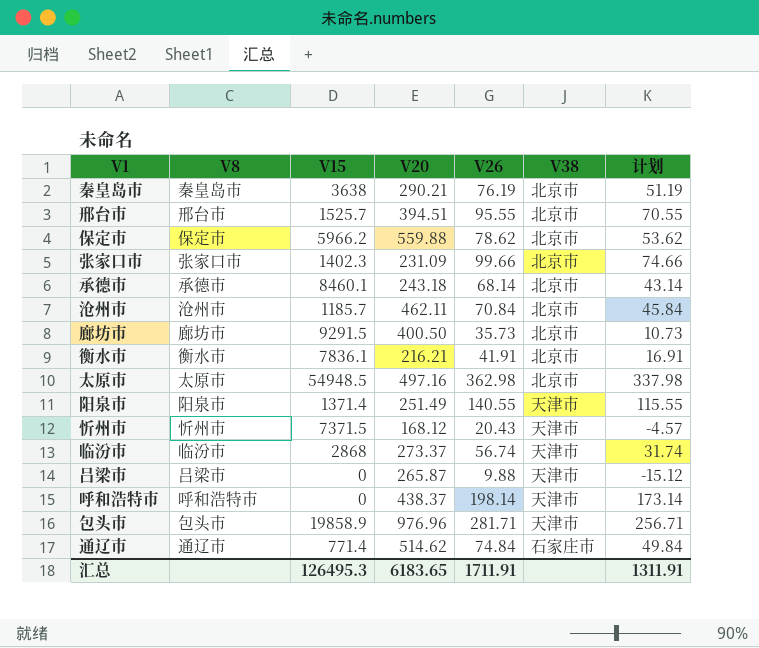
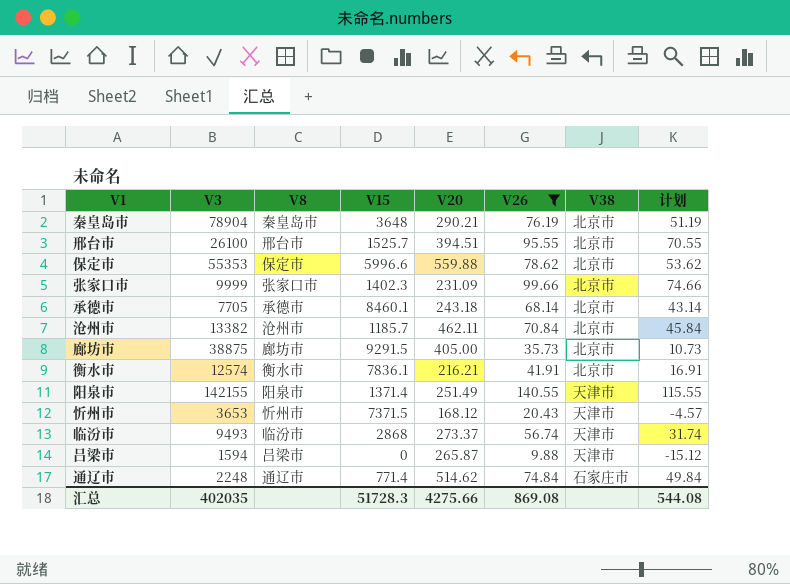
filter: none -> V26 <= 140.55
column V3 | position: none -> 2
秦皇岛市 | V15: 3638 -> 3648
保定市 | V15: 5966.2 -> 5996.6
廊坊市 | V20: 400.50 -> 405.00
汇总 | V15: 126495.3 -> 51728.3
汇总 | V20: 6183.65 -> 4275.66
汇总 | V26: 1711.91 -> 869.08
汇总 | 计划: 1311.91 -> 544.08

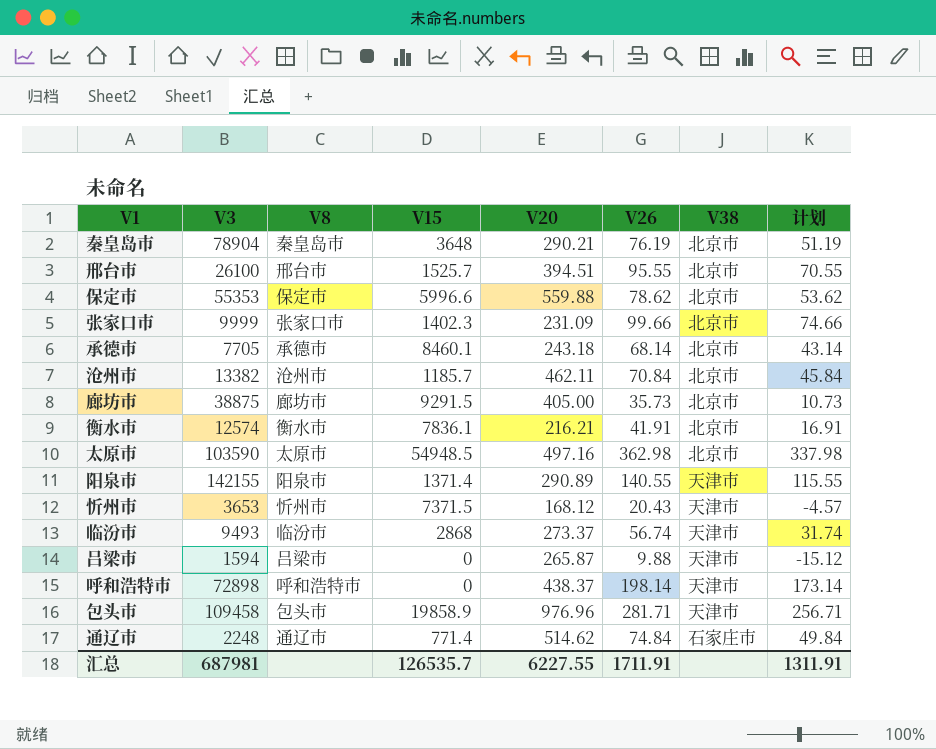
filter: V26 <= 140.55 -> none
阳泉市 | V20: 251.49 -> 290.89
汇总 | V3: 402035 -> 687981
汇总 | V15: 51728.3 -> 126535.7
汇总 | V20: 4275.66 -> 6227.55
汇总 | V26: 869.08 -> 1711.91
汇总 | 计划: 544.08 -> 1311.91

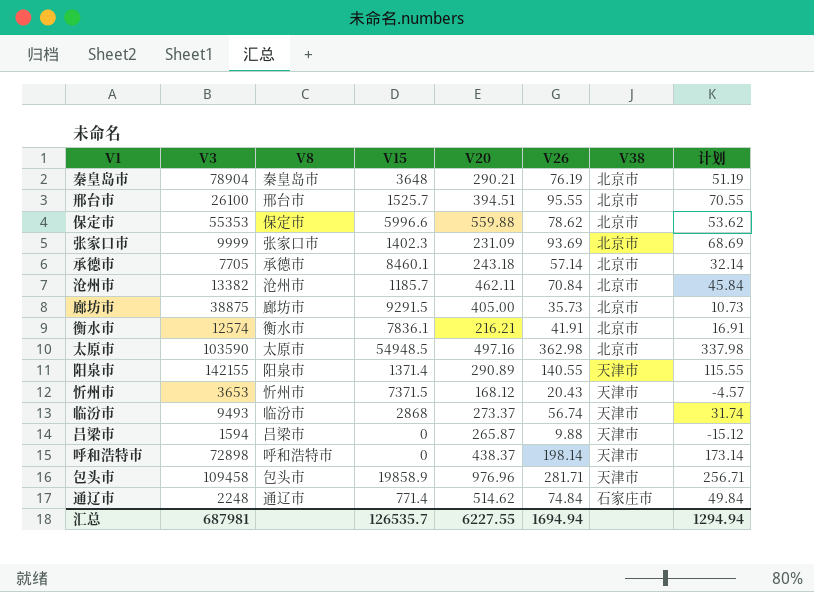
张家口市 | V26: 99.66 -> 93.69
张家口市 | 计划: 74.66 -> 68.69
承德市 | V26: 68.14 -> 57.14
承德市 | 计划: 43.14 -> 32.14
汇总 | V26: 1711.91 -> 1694.94
汇总 | 计划: 1311.91 -> 1294.94

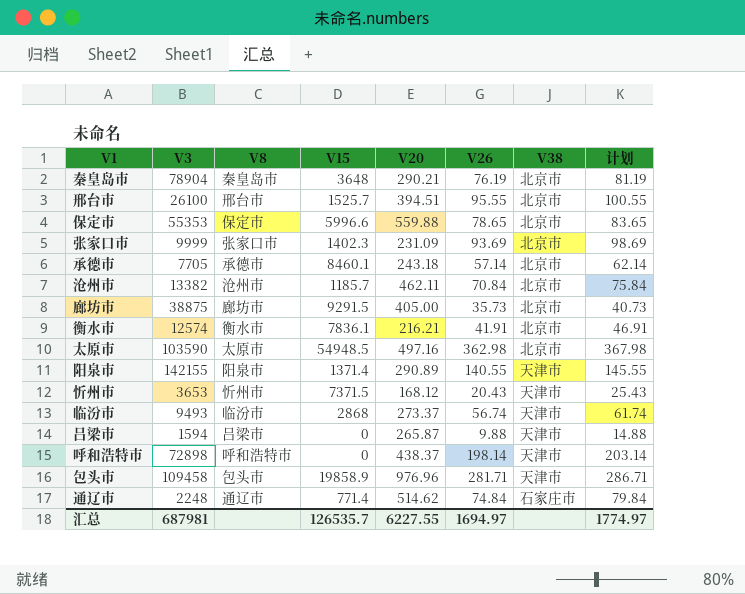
column 计划 | formula: [V26] - 25 -> [V26] + 5
保定市 | V26: 78.62 -> 78.65
汇总 | V26: 1694.94 -> 1694.97
汇总 | 计划: 1294.94 -> 1774.97

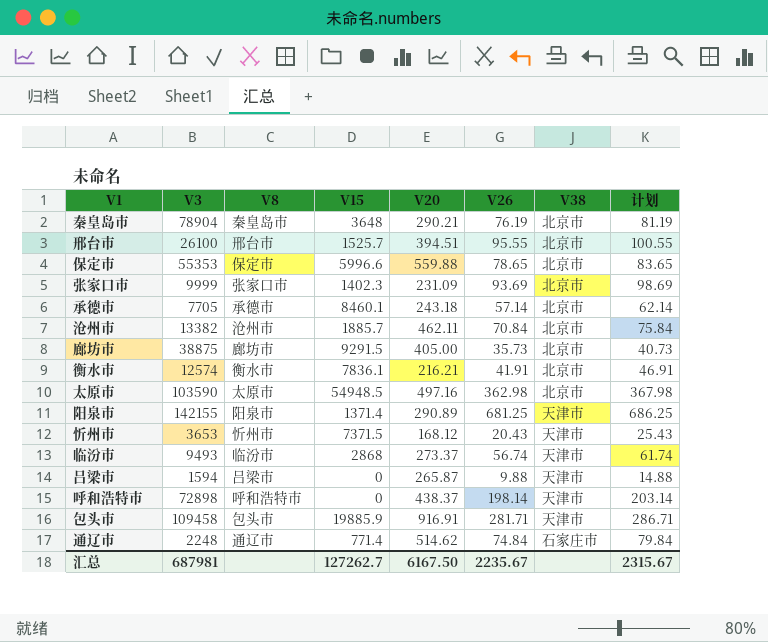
沧州市 | V15: 1185.7 -> 1885.7
阳泉市 | V26: 140.55 -> 681.25
阳泉市 | 计划: 145.55 -> 686.25
包头市 | V15: 19858.9 -> 19885.9
包头市 | V20: 976.96 -> 916.91
汇总 | V15: 126535.7 -> 127262.7
汇总 | V20: 6227.55 -> 6167.50
汇总 | V26: 1694.97 -> 2235.67
汇总 | 计划: 1774.97 -> 2315.67

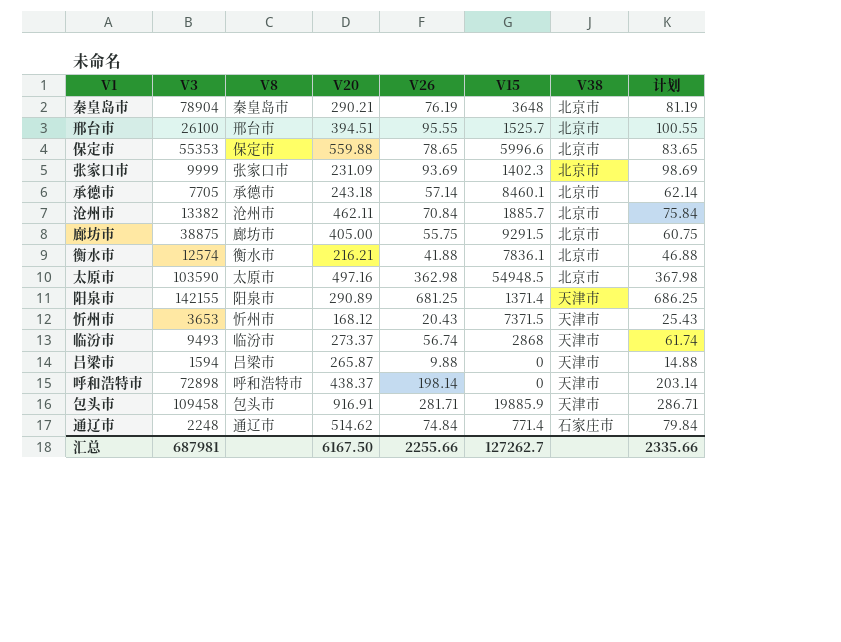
column V15 | position: 4 -> 6
廊坊市 | V26: 35.73 -> 55.75
廊坊市 | 计划: 40.73 -> 60.75
衡水市 | V26: 41.91 -> 41.88
衡水市 | 计划: 46.91 -> 46.88
汇总 | V26: 2235.67 -> 2255.66
汇总 | 计划: 2315.67 -> 2335.66

